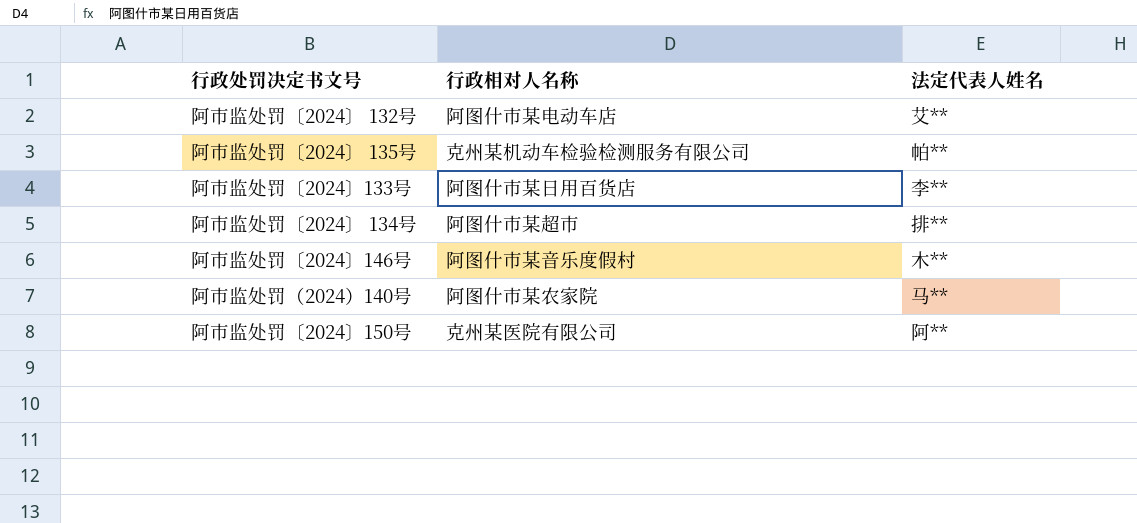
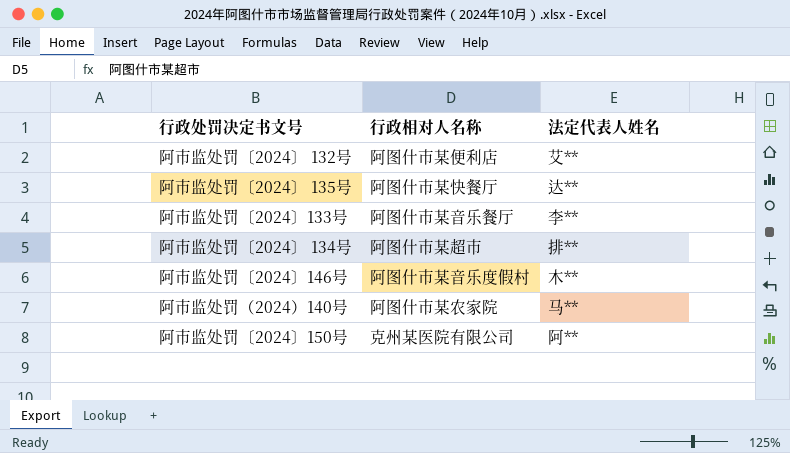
阿市监处罚〔2024〕 132号 | 行政相对人名称: 阿图什市某电动车店 -> 阿图什市某便利店
阿市监处罚〔2024〕 135号 | 行政相对人名称: 克州某机动车检验检测服务有限公司 -> 阿图什市某快餐厅
阿市监处罚〔2024〕 135号 | 法定代表人姓名: 帕** -> 达**
阿市监处罚〔2024〕133号 | 行政相对人名称: 阿图什市某日用百货店 -> 阿图什市某音乐餐厅

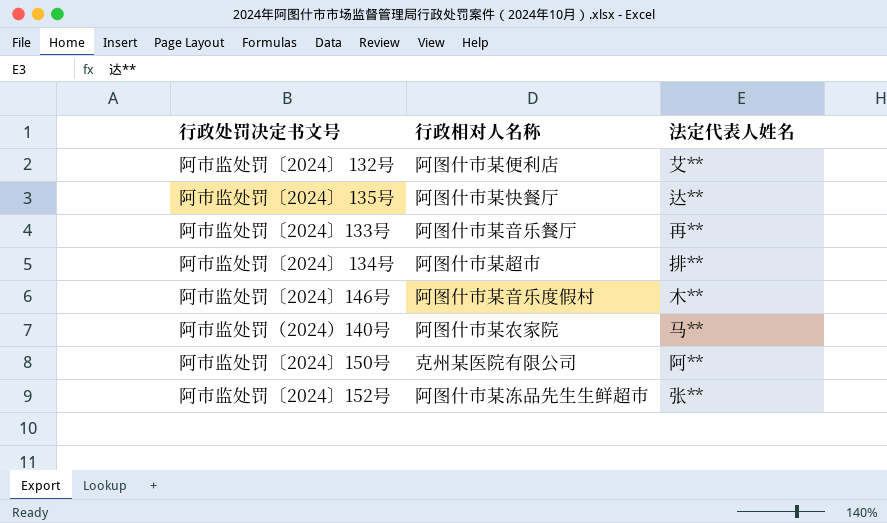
阿市监处罚〔2024〕133号 | 法定代表人姓名: 李** -> 再**
row 阿市监处罚〔2024〕152号: none -> 阿图什市某冻品先生生鲜超市 | 张**

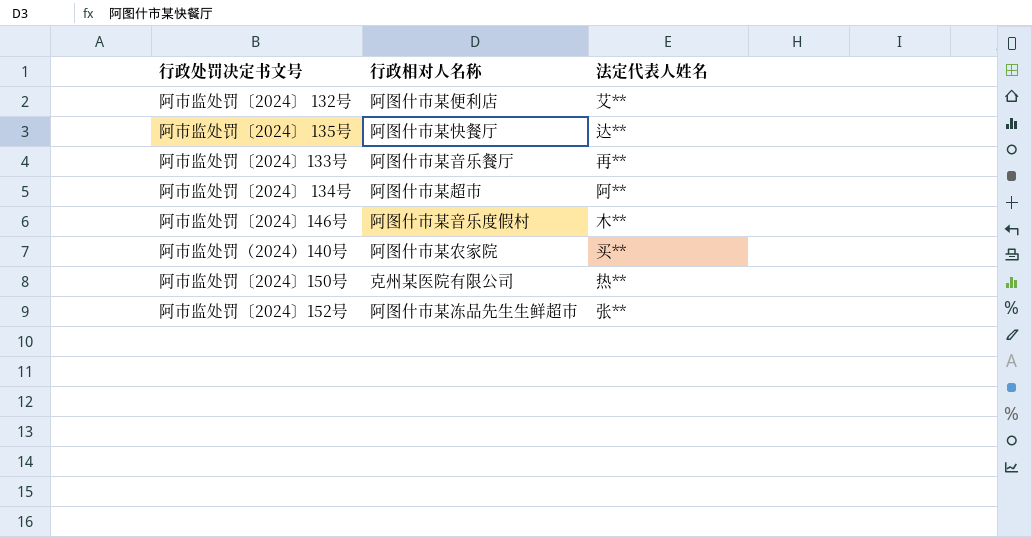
阿市监处罚〔2024〕 134号 | 法定代表人姓名: 排** -> 阿**
阿市监处罚（2024）140号 | 法定代表人姓名: 马** -> 买**
阿市监处罚〔2024〕150号 | 法定代表人姓名: 阿** -> 热**

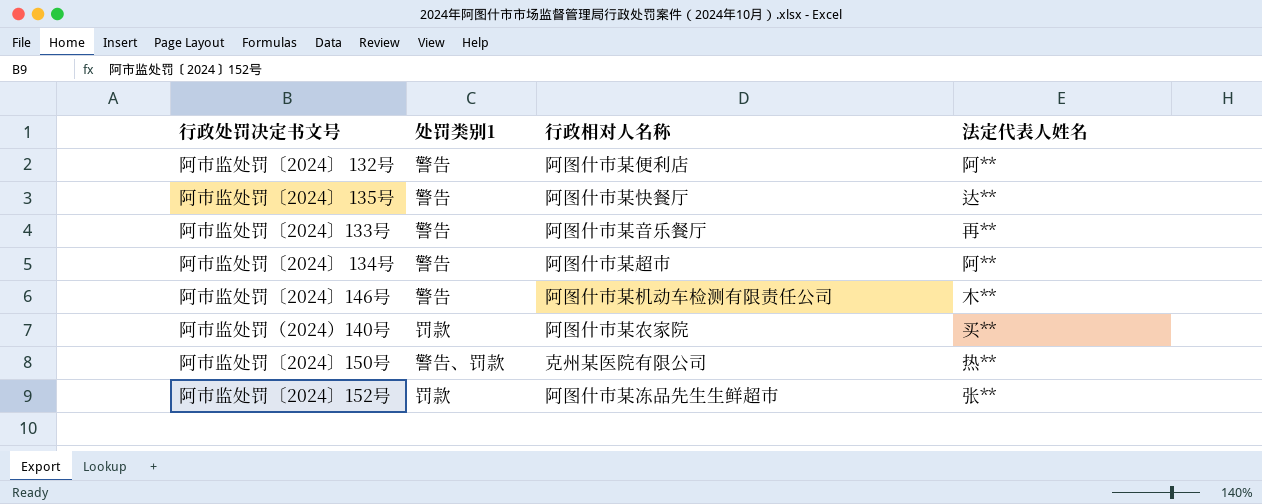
column 处罚类别1 | position: none -> 2
阿市监处罚〔2024〕 132号 | 法定代表人姓名: 艾** -> 阿**
阿市监处罚〔2024〕146号 | 行政相对人名称: 阿图什市某音乐度假村 -> 阿图什市某机动车检测有限责任公司

